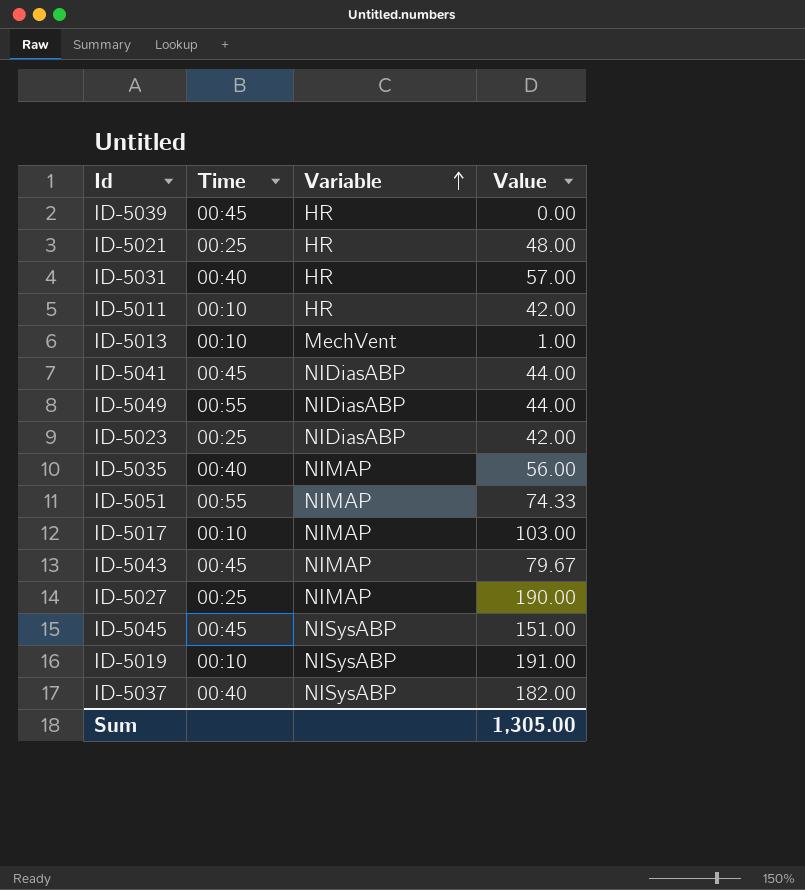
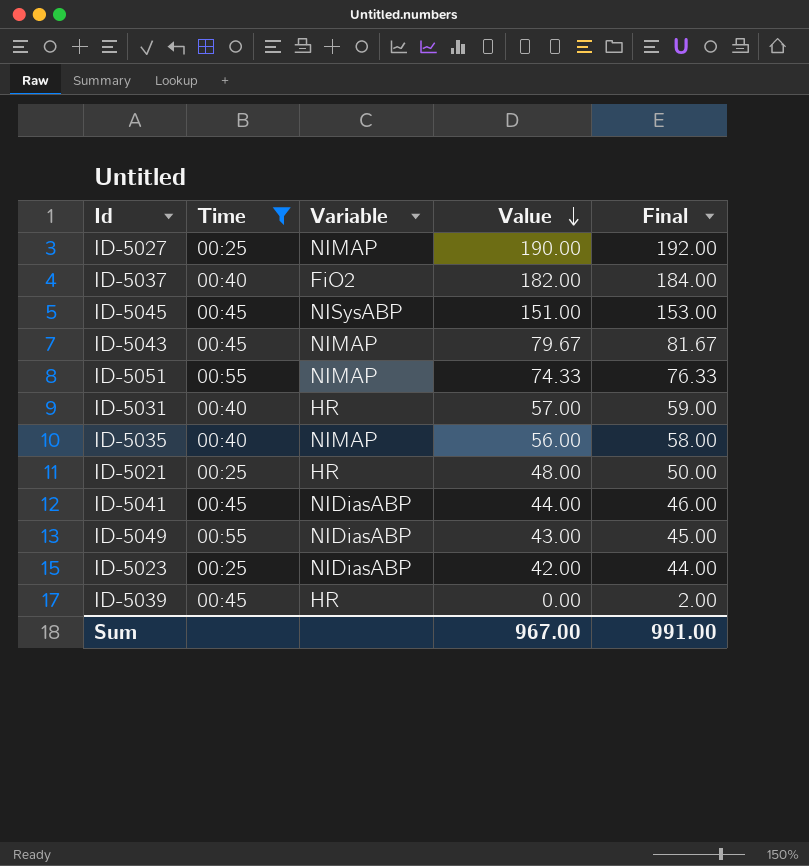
filter: none -> Time != 00:10
row order: Variable ascending -> Value descending
column Final | formula: none -> [Value] + 2
ID-5037 | Variable: NISysABP -> FiO2
ID-5049 | Value: 44.00 -> 43.00
Sum | Value: 1,305.00 -> 967.00

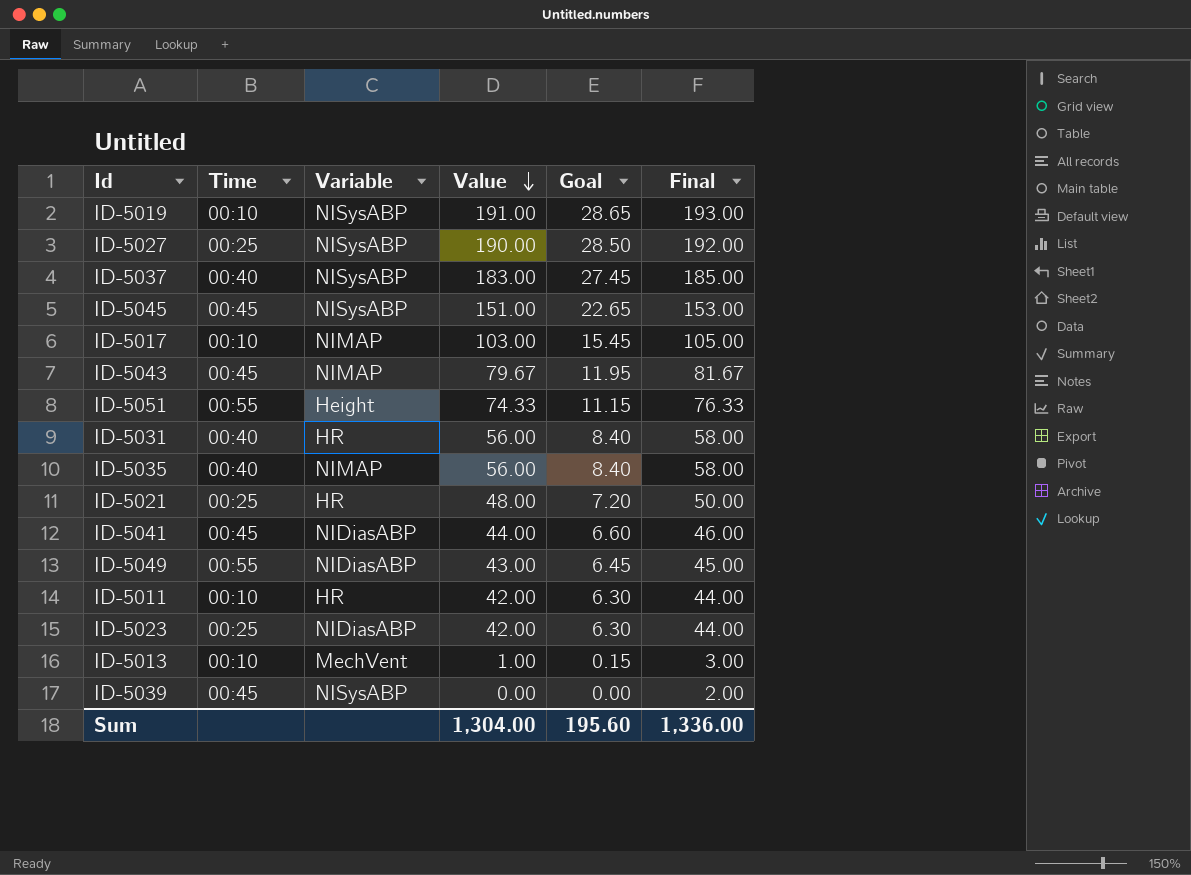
filter: Time != 00:10 -> none
column Goal | formula: none -> [Value] * 0.15
ID-5027 | Variable: NIMAP -> NISysABP
ID-5037 | Variable: FiO2 -> NISysABP
ID-5037 | Value: 182.00 -> 183.00
ID-5037 | Final: 184.00 -> 185.00
ID-5051 | Variable: NIMAP -> Height
ID-5031 | Value: 57.00 -> 56.00
ID-5031 | Final: 59.00 -> 58.00
ID-5039 | Variable: HR -> NISysABP
Sum | Value: 967.00 -> 1,304.00
Sum | Final: 991.00 -> 1,336.00

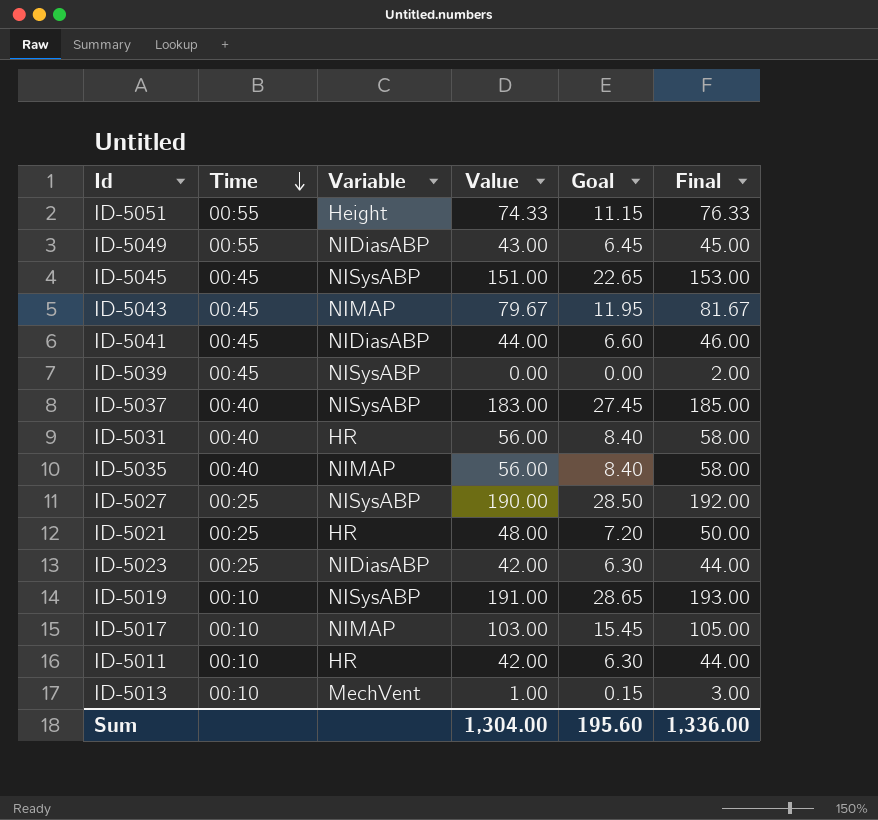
row order: Value descending -> Time descending

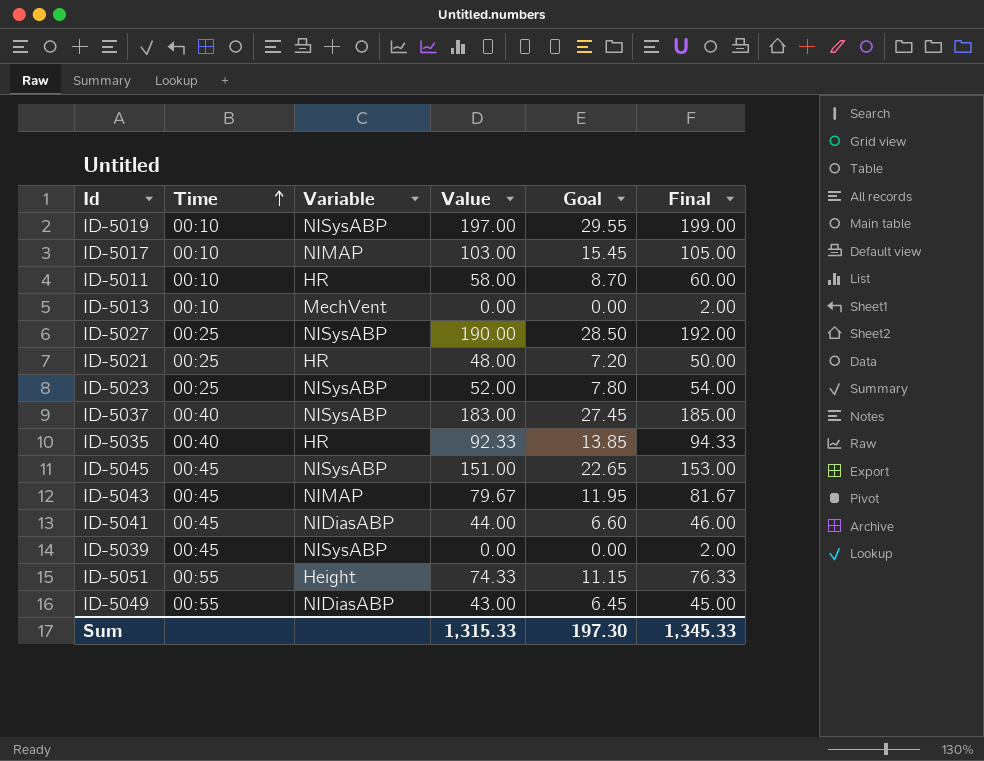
row order: Time descending -> Time ascending
row ID-5031: 00:40 | HR | 56.00 | 8.40 | 58.00 -> none
ID-5019 | Value: 191.00 -> 197.00
ID-5019 | Goal: 28.65 -> 29.55
ID-5019 | Final: 193.00 -> 199.00
ID-5011 | Value: 42.00 -> 58.00
ID-5011 | Goal: 6.30 -> 8.70
ID-5011 | Final: 44.00 -> 60.00
ID-5013 | Value: 1.00 -> 0.00
ID-5013 | Goal: 0.15 -> 0.00
ID-5013 | Final: 3.00 -> 2.00
ID-5023 | Variable: NIDiasABP -> NISysABP
ID-5023 | Value: 42.00 -> 52.00
ID-5023 | Goal: 6.30 -> 7.80
ID-5023 | Final: 44.00 -> 54.00
ID-5035 | Variable: NIMAP -> HR
ID-5035 | Value: 56.00 -> 92.33
ID-5035 | Goal: 8.40 -> 13.85
ID-5035 | Final: 58.00 -> 94.33
Sum | Value: 1,304.00 -> 1,315.33
Sum | Goal: 195.60 -> 197.30
Sum | Final: 1,336.00 -> 1,345.33

